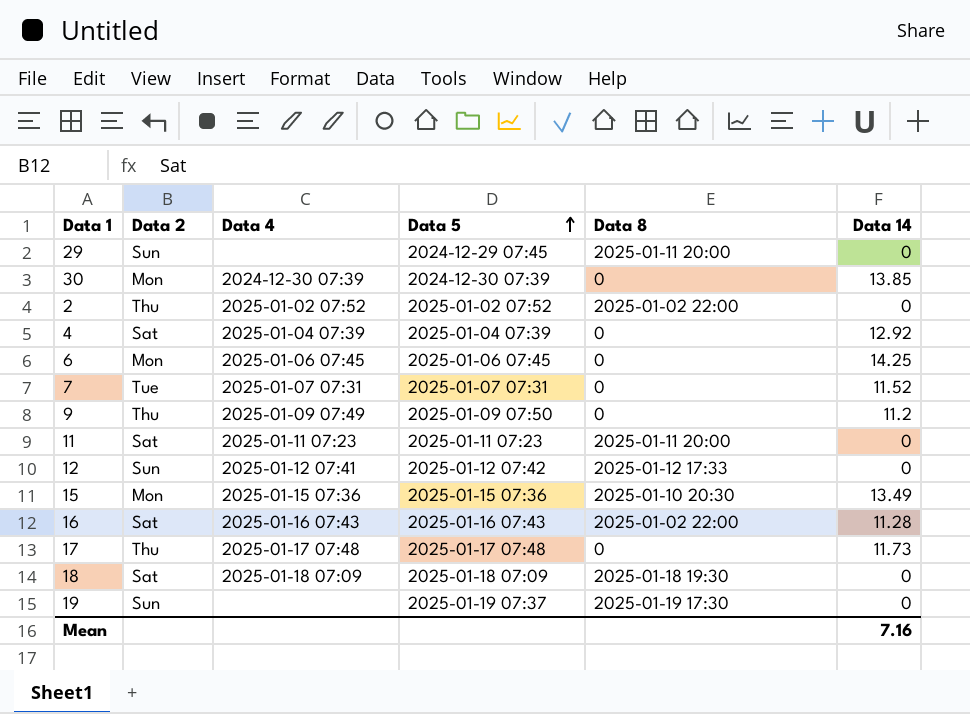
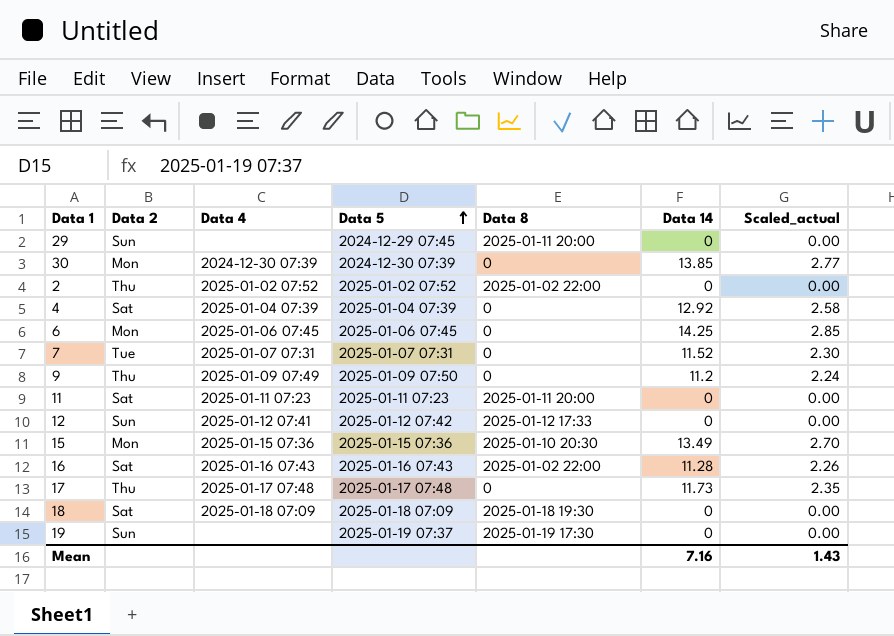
column Scaled_actual | formula: none -> [Data 14] * 0.2

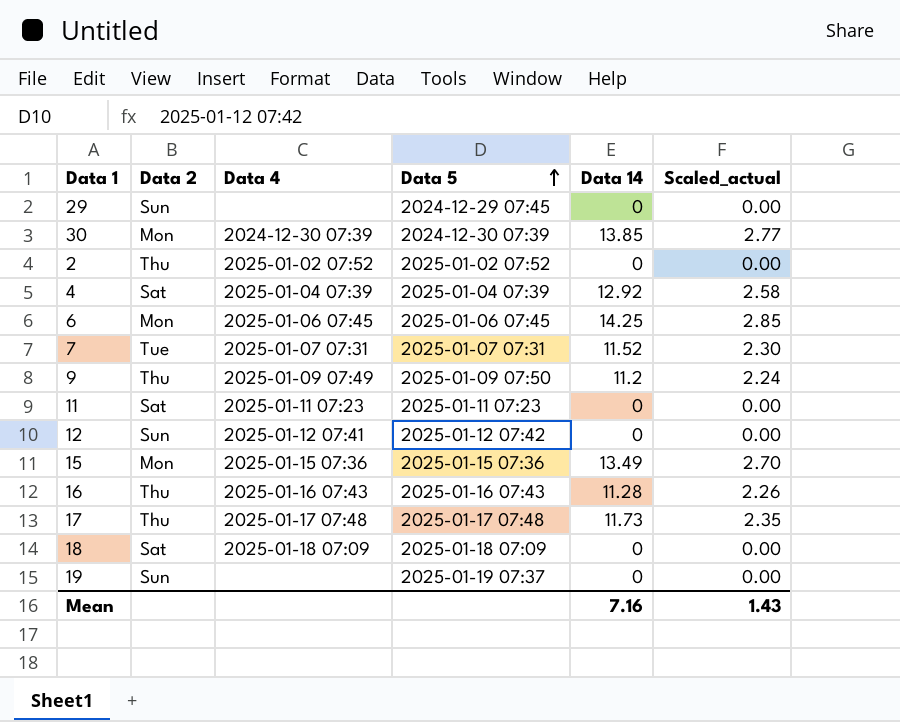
column Data 8 | position: 5 -> none
16 | Data 2: Sat -> Thu

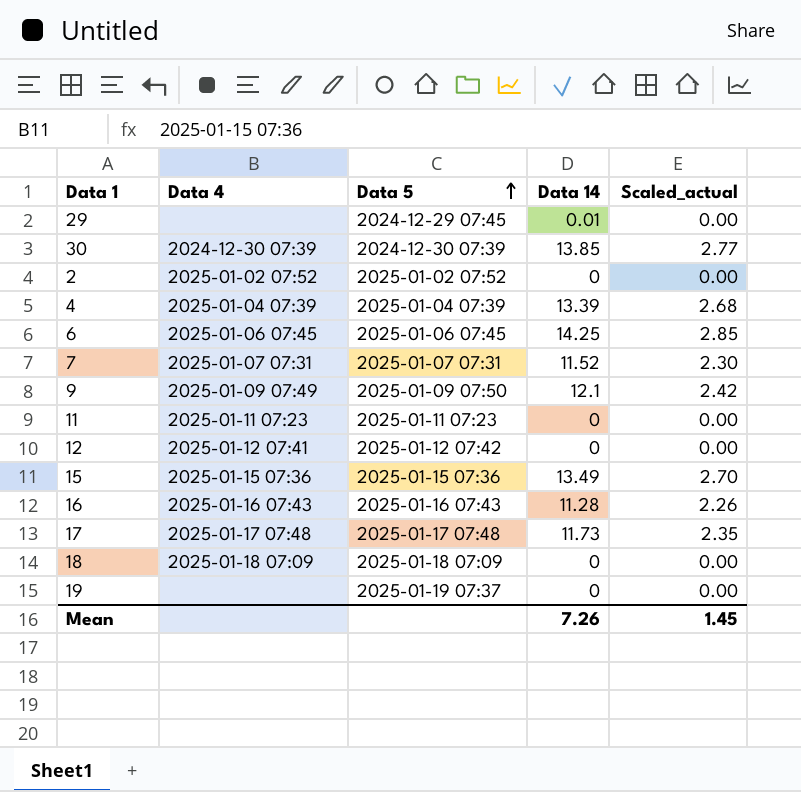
column Data 2 | position: 2 -> none
29 | Data 14: 0 -> 0.01
4 | Data 14: 12.92 -> 13.39
4 | Scaled_actual: 2.58 -> 2.68
9 | Data 14: 11.2 -> 12.1
9 | Scaled_actual: 2.24 -> 2.42
Mean | Data 14: 7.16 -> 7.26
Mean | Scaled_actual: 1.43 -> 1.45

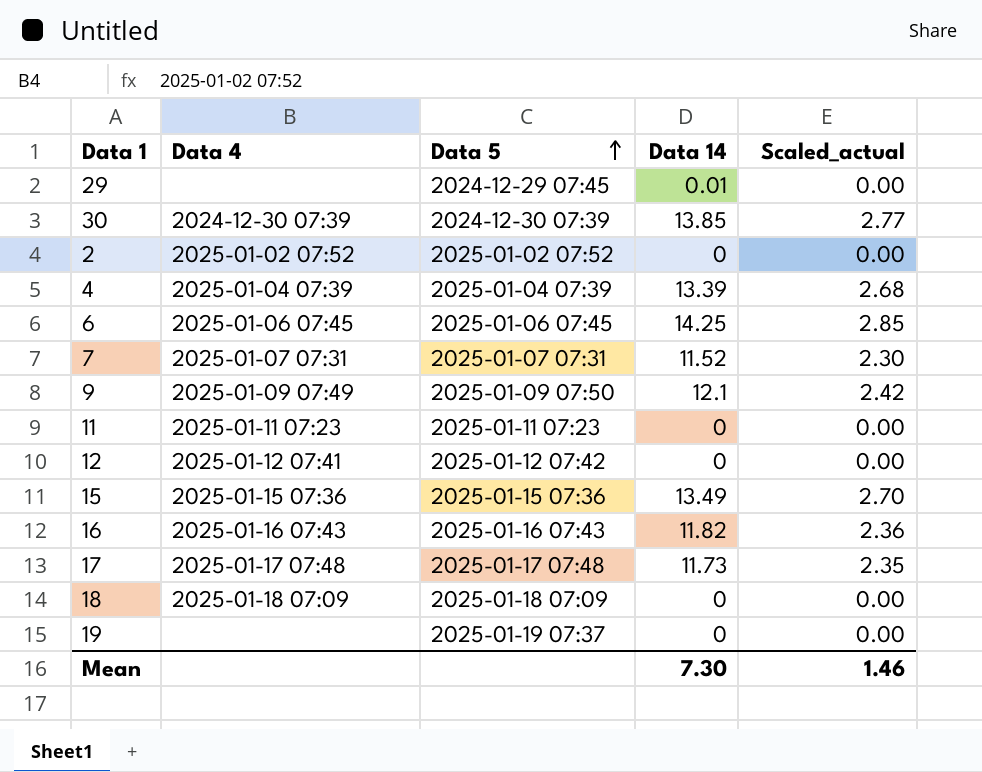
16 | Data 14: 11.28 -> 11.82
16 | Scaled_actual: 2.26 -> 2.36
Mean | Data 14: 7.26 -> 7.30
Mean | Scaled_actual: 1.45 -> 1.46

